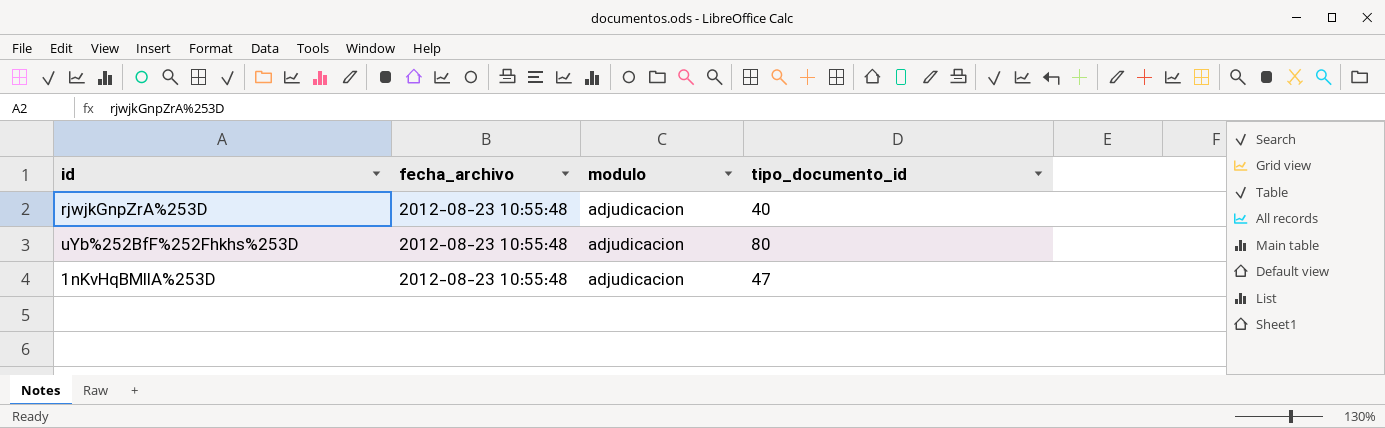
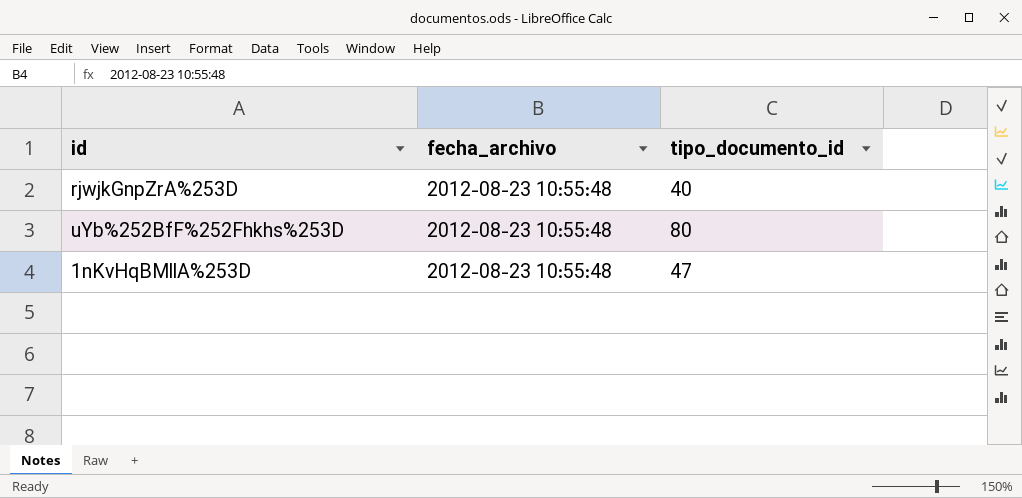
column modulo | position: 3 -> none

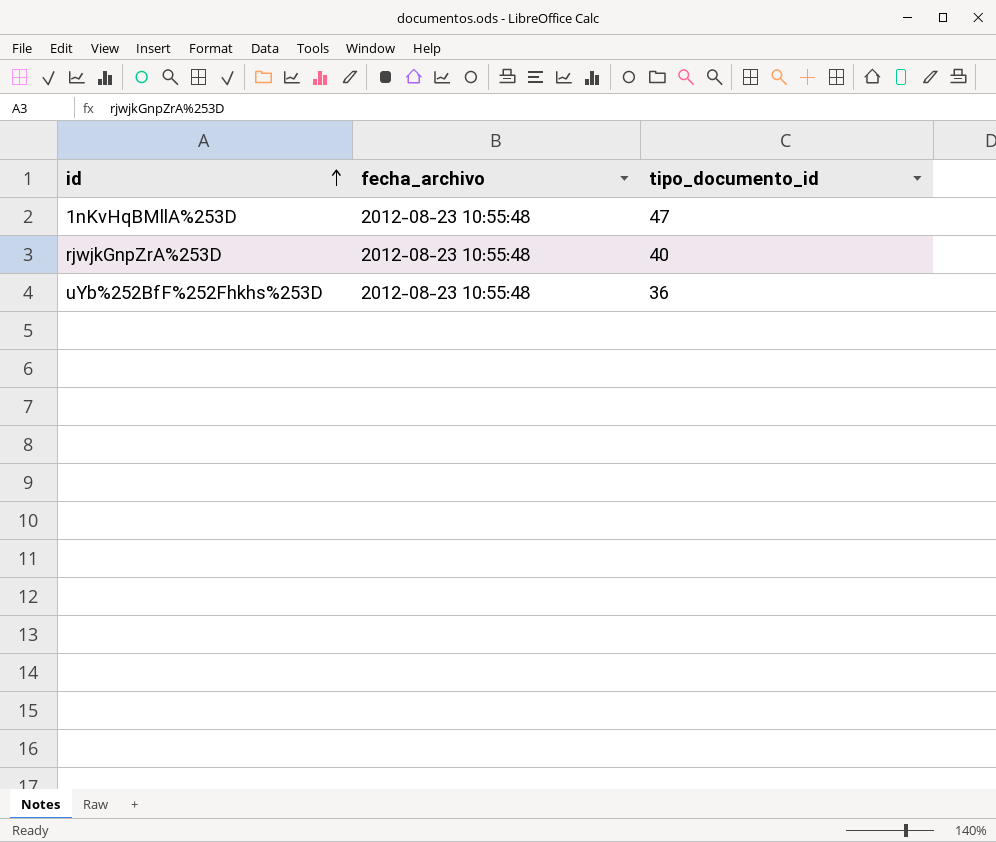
row order: none -> id ascending
uYb%252BfF%252Fhkhs%253D | tipo_documento_id: 80 -> 36

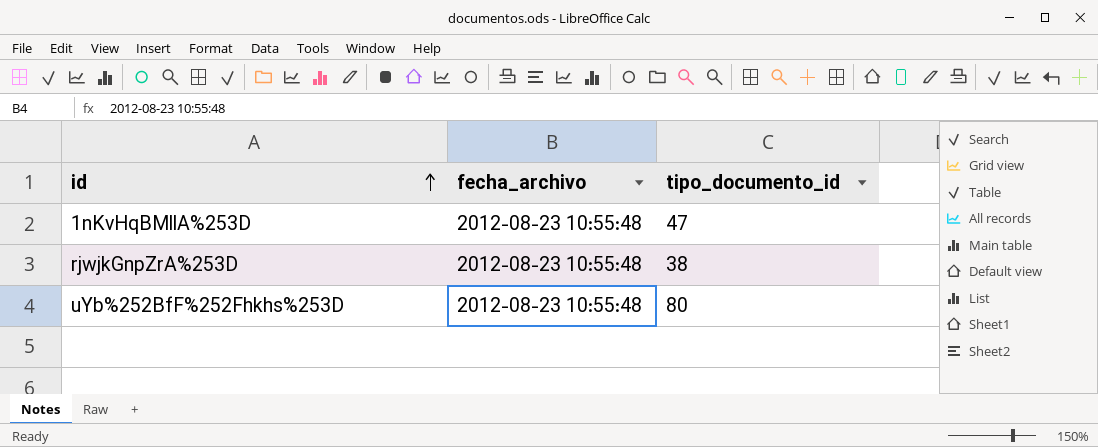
rjwjkGnpZrA%253D | tipo_documento_id: 40 -> 38
uYb%252BfF%252Fhkhs%253D | tipo_documento_id: 36 -> 80

